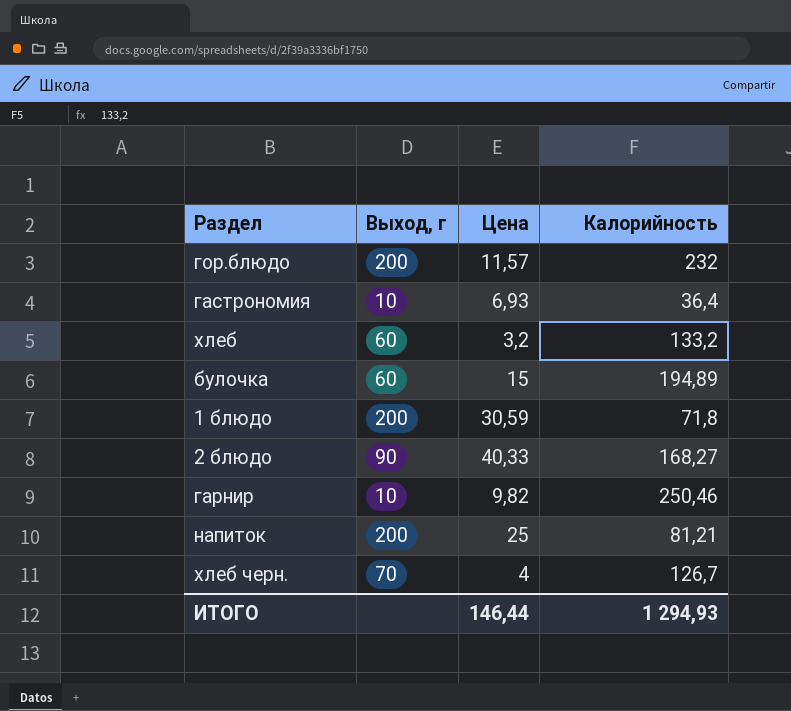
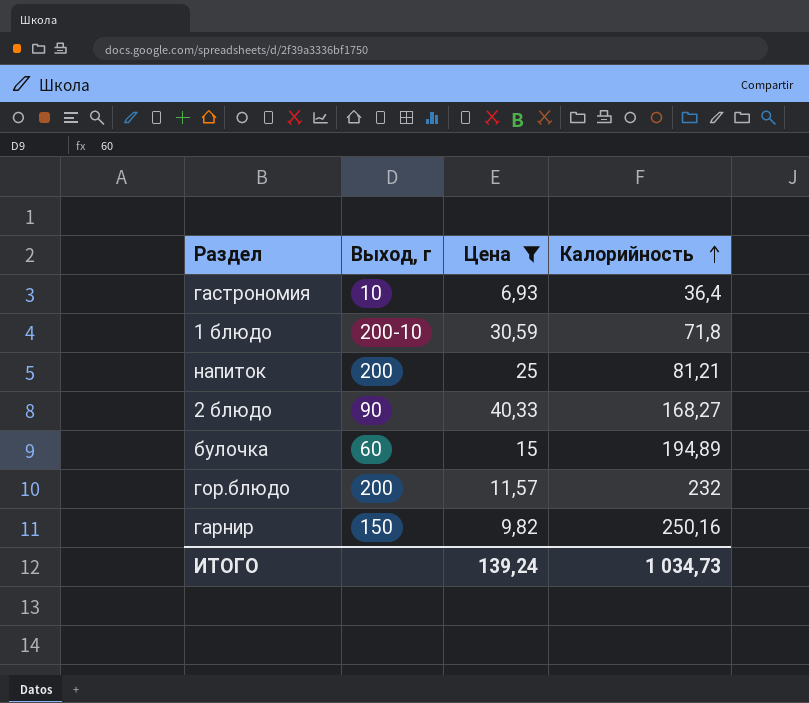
filter: none -> Цена >= 6,93
row order: none -> Калорийность ascending
1 блюдо | Выход, г: 200 -> 200-10
гарнир | Выход, г: 10 -> 150
гарнир | Калорийность: 250,46 -> 250,16
ИТОГО | Цена: 146,44 -> 139,24
ИТОГО | Калорийность: 1 294,93 -> 1 034,73

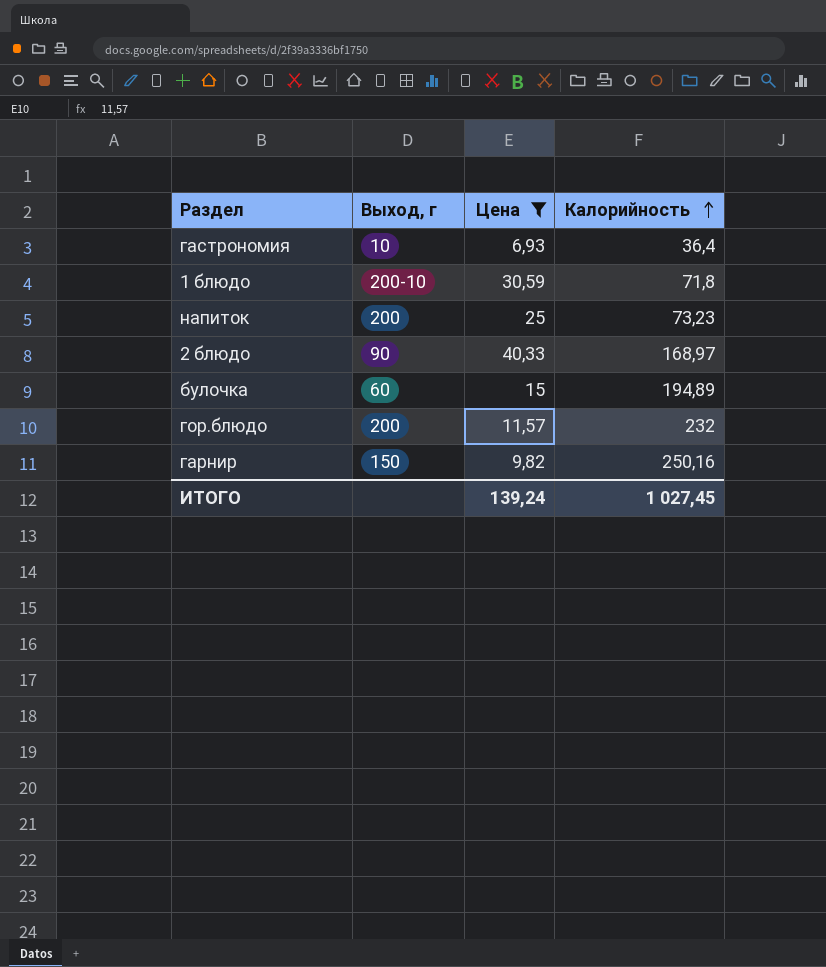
напиток | Калорийность: 81,21 -> 73,23
2 блюдо | Калорийность: 168,27 -> 168,97
ИТОГО | Калорийность: 1 034,73 -> 1 027,45

